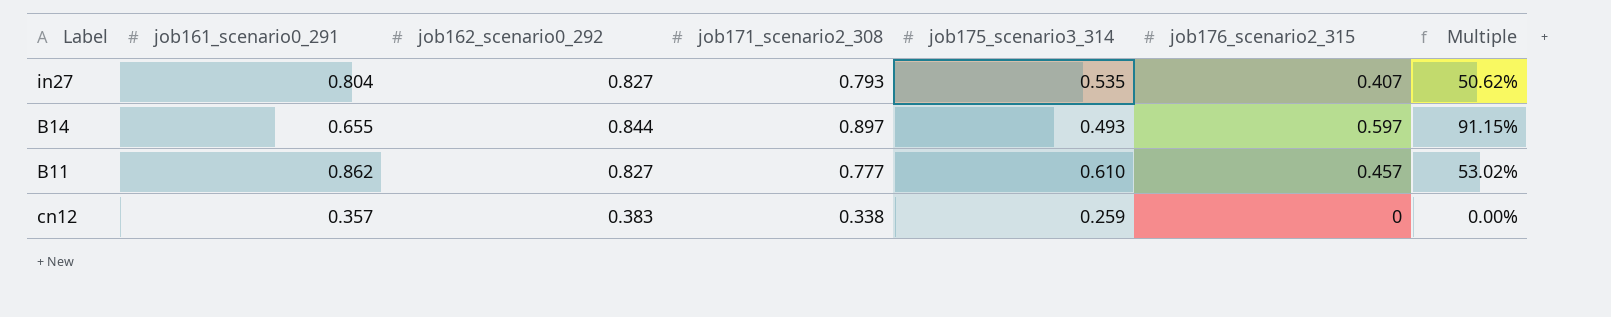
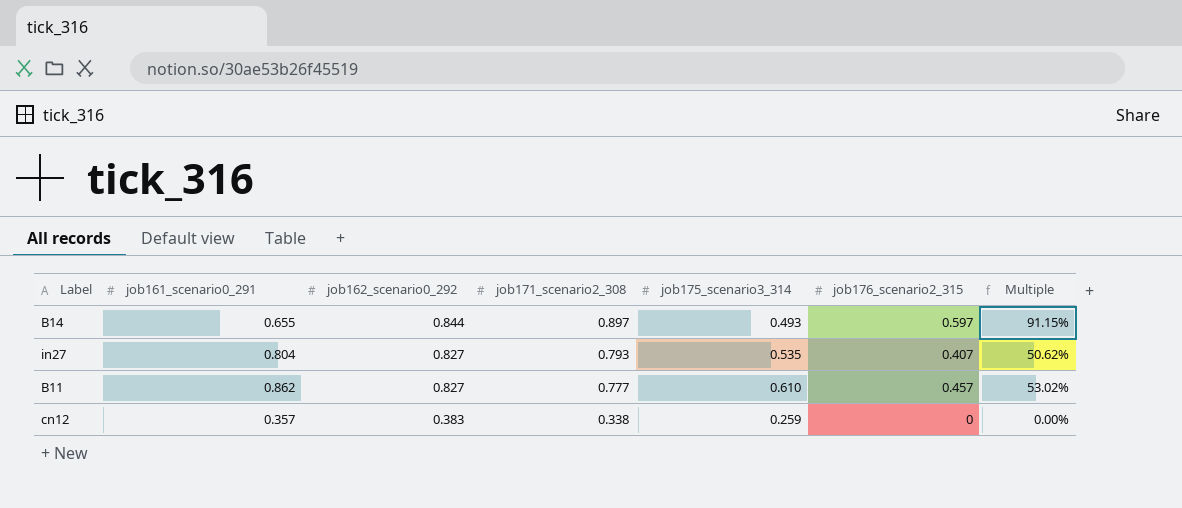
row order: none -> job162_scenario0_292 descending

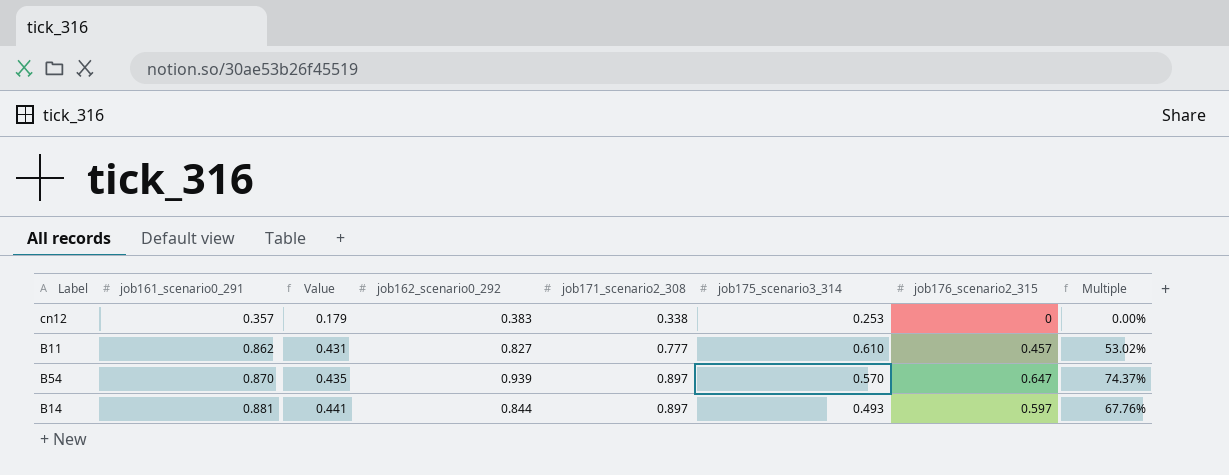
row order: job162_scenario0_292 descending -> job161_scenario0_291 ascending
column Value | formula: none -> [job161_scenario0_291] * 0.5
row in27: 0.804 | 0.827 | 0.793 | 0.535 | 0.407 | 50.62% -> none
cn12 | job175_scenario3_314: 0.259 -> 0.253
row B54: none -> 0.870 | 0.435 | 0.939 | 0.897 | 0.570 | 0.647 | 74.37%
B14 | job161_scenario0_291: 0.655 -> 0.881
B14 | Multiple: 91.15% -> 67.76%

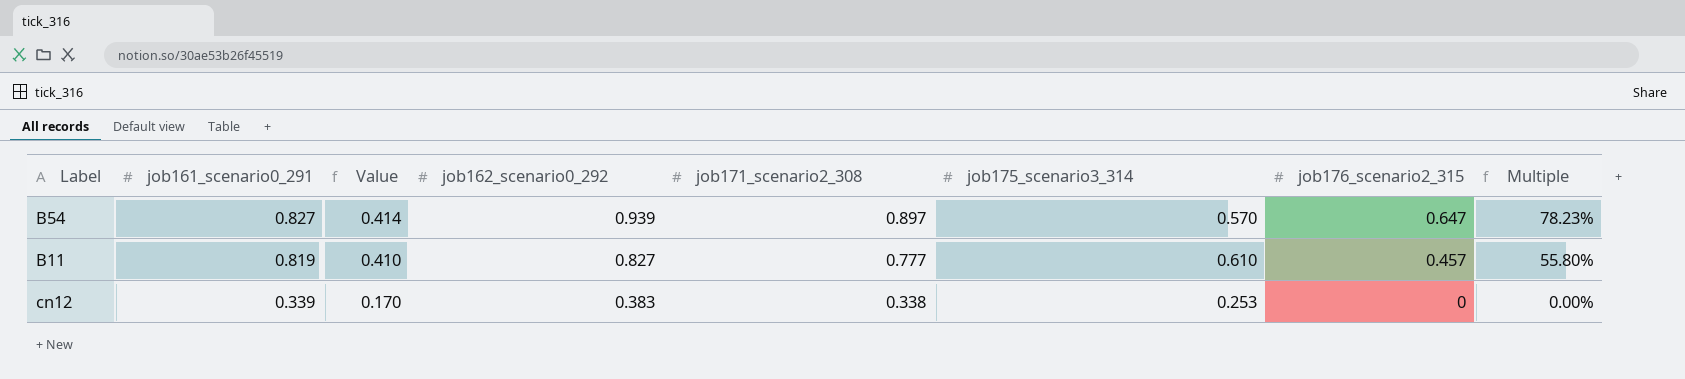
row order: job161_scenario0_291 ascending -> job161_scenario0_291 descending
row B14: 0.881 | 0.441 | 0.844 | 0.897 | 0.493 | 0.597 | 67.76% -> none
B54 | job161_scenario0_291: 0.870 -> 0.827
B54 | Value: 0.435 -> 0.414
B54 | Multiple: 74.37% -> 78.23%
B11 | job161_scenario0_291: 0.862 -> 0.819
B11 | Value: 0.431 -> 0.410
B11 | Multiple: 53.02% -> 55.80%
cn12 | job161_scenario0_291: 0.357 -> 0.339
cn12 | Value: 0.179 -> 0.170

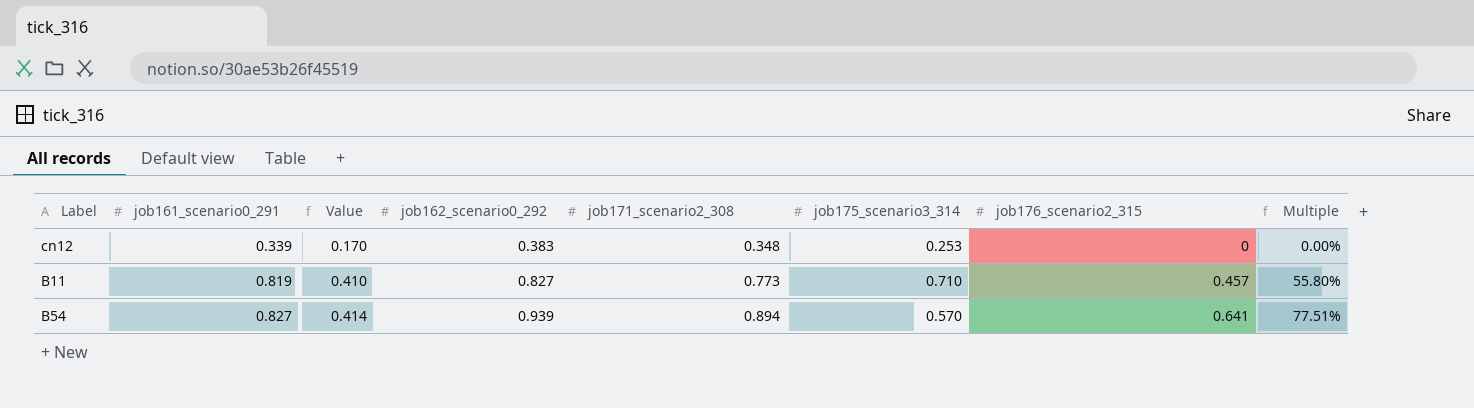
row order: job161_scenario0_291 descending -> job161_scenario0_291 ascending
cn12 | job171_scenario2_308: 0.338 -> 0.348
B11 | job171_scenario2_308: 0.777 -> 0.773
B11 | job175_scenario3_314: 0.610 -> 0.710
B54 | job171_scenario2_308: 0.897 -> 0.894
B54 | job176_scenario2_315: 0.647 -> 0.641
B54 | Multiple: 78.23% -> 77.51%

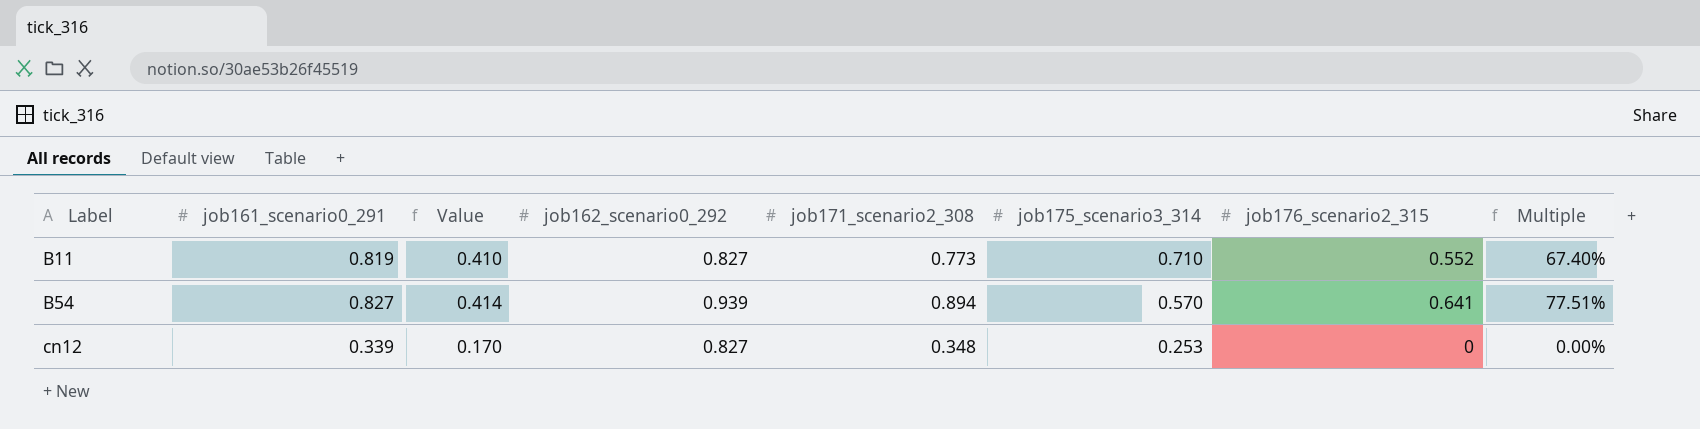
row order: job161_scenario0_291 ascending -> Label ascending
B11 | job176_scenario2_315: 0.457 -> 0.552
B11 | Multiple: 55.80% -> 67.40%
cn12 | job162_scenario0_292: 0.383 -> 0.827

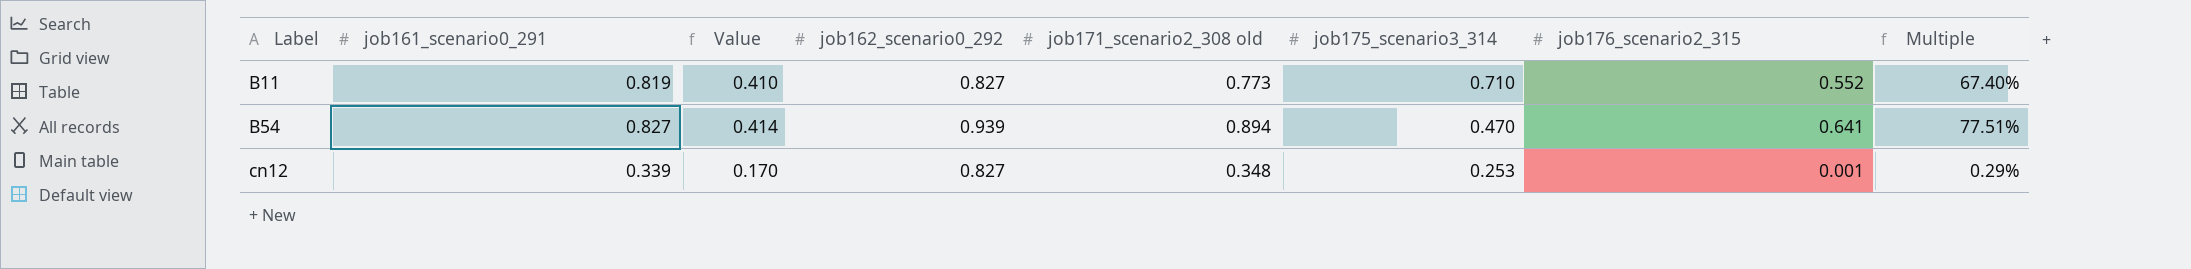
column name: job171_scenario2_308 -> job171_scenario2_308 old
B54 | job175_scenario3_314: 0.570 -> 0.470
cn12 | job176_scenario2_315: 0 -> 0.001
cn12 | Multiple: 0.00% -> 0.29%

